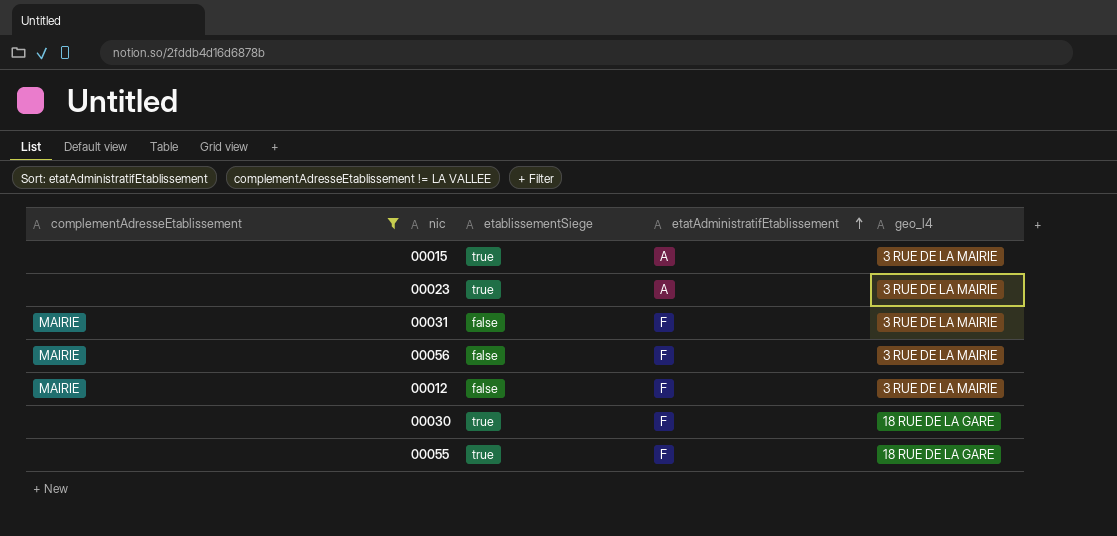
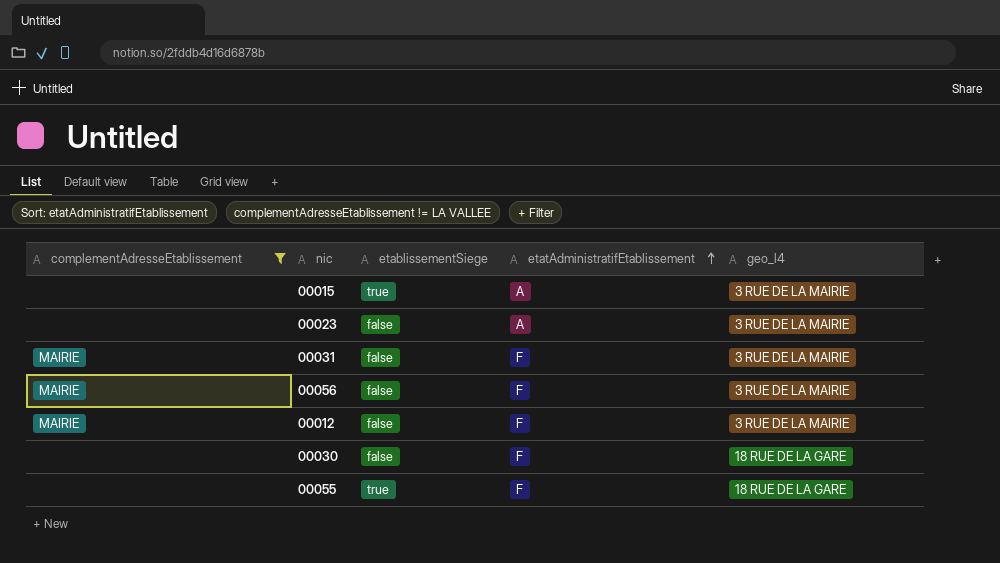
00023 | etablissementSiege: true -> false
00030 | etablissementSiege: true -> false

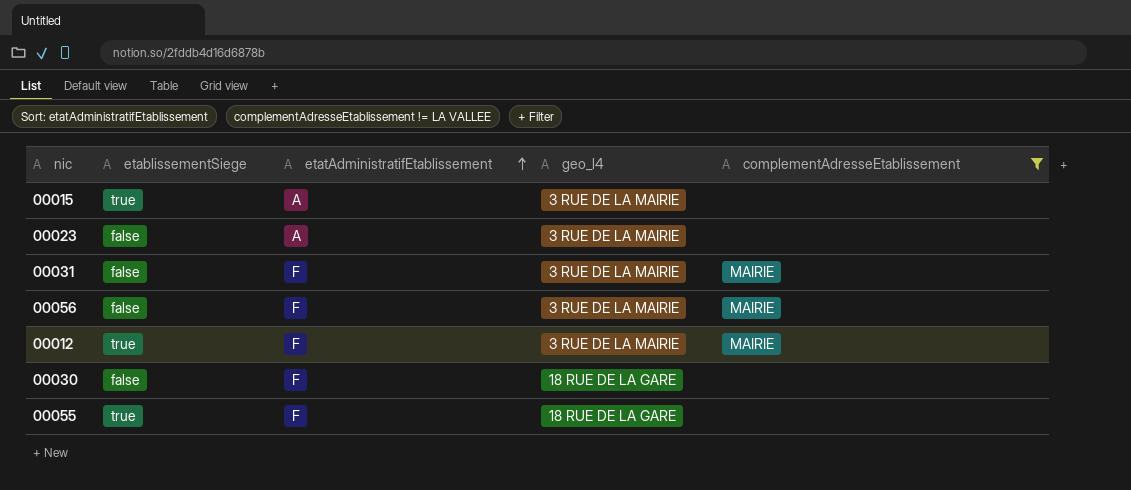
column complementAdresseEtablissement | position: 1 -> 5
00012 | etablissementSiege: false -> true

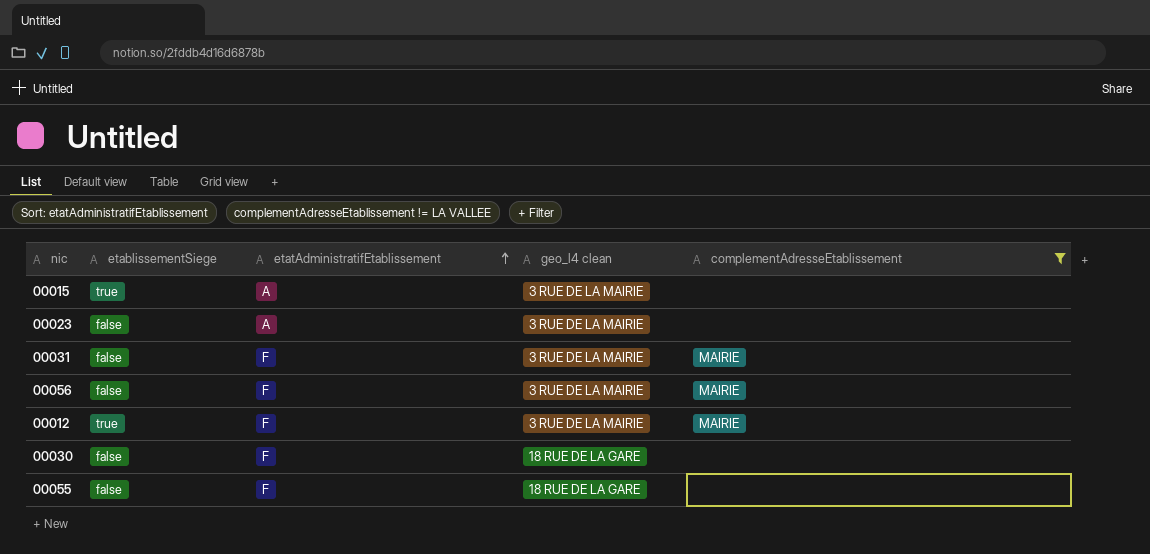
column name: geo_l4 -> geo_l4 clean
00055 | etablissementSiege: true -> false

